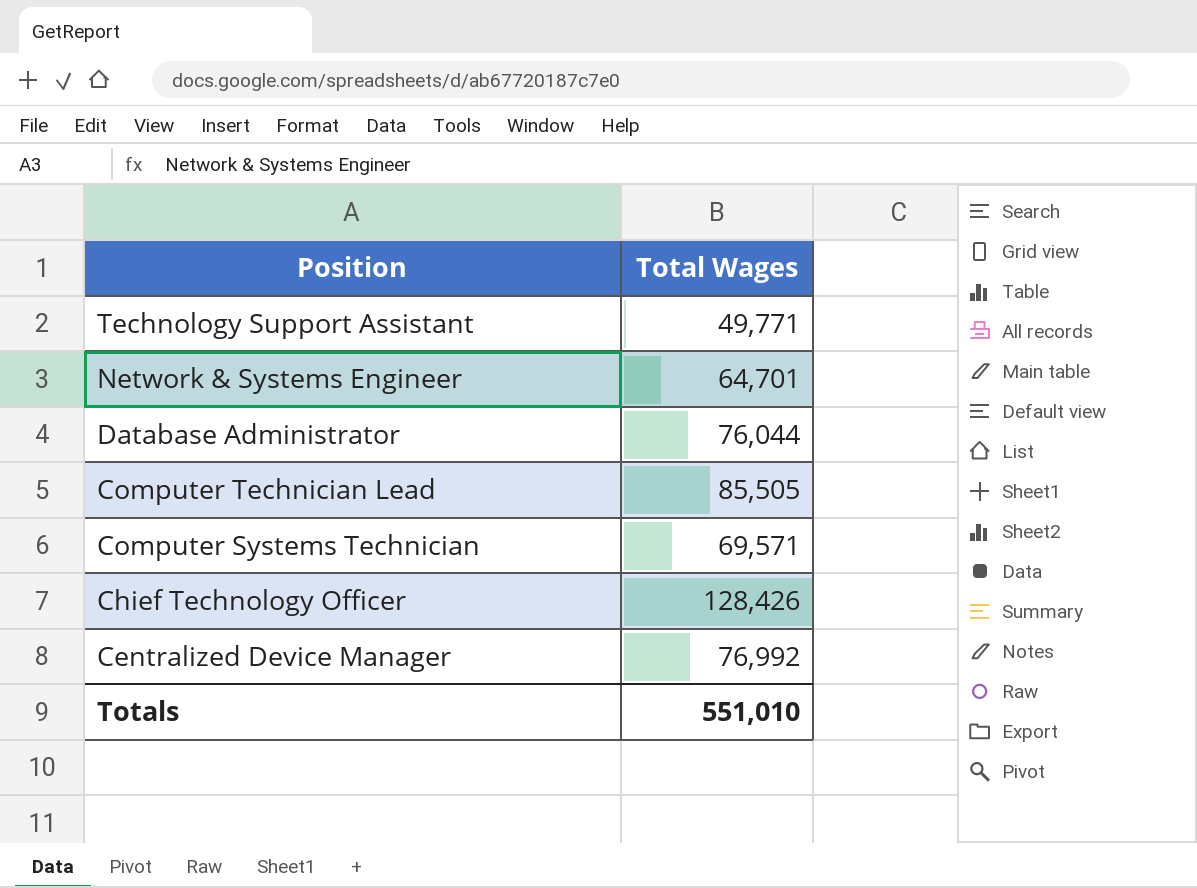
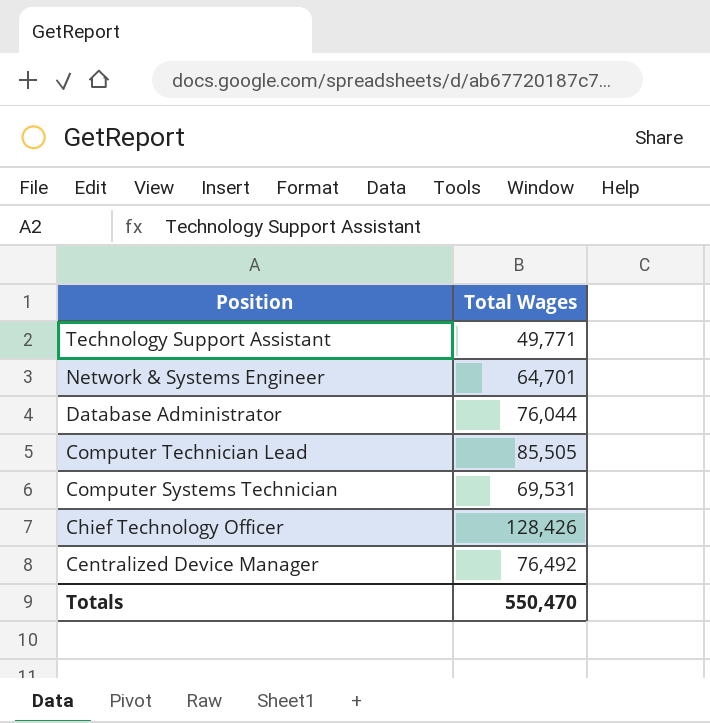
Computer Systems Technician | Total Wages: 69,571 -> 69,531
Centralized Device Manager | Total Wages: 76,992 -> 76,492
Totals | Total Wages: 551,010 -> 550,470

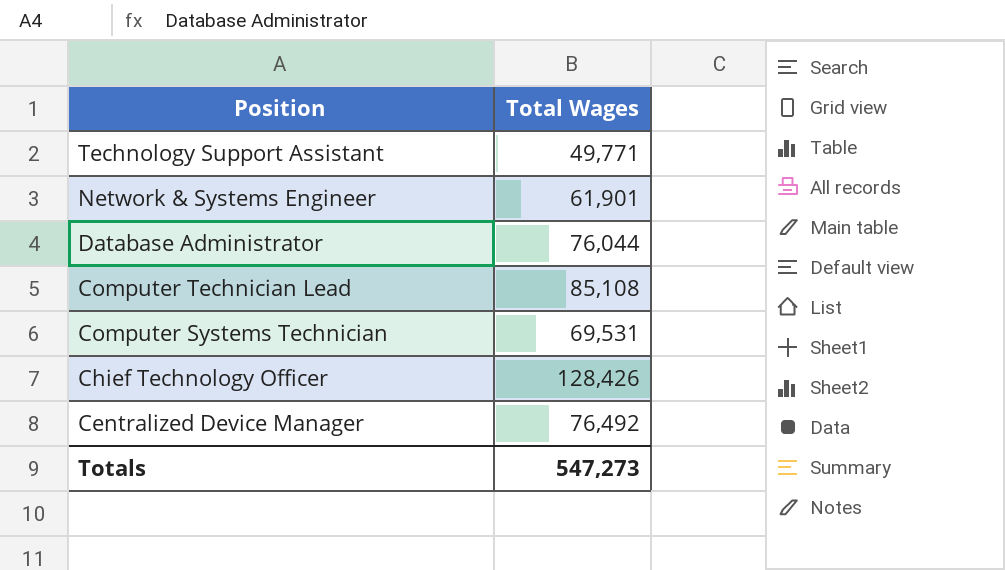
Network & Systems Engineer | Total Wages: 64,701 -> 61,901
Computer Technician Lead | Total Wages: 85,505 -> 85,108
Totals | Total Wages: 550,470 -> 547,273

